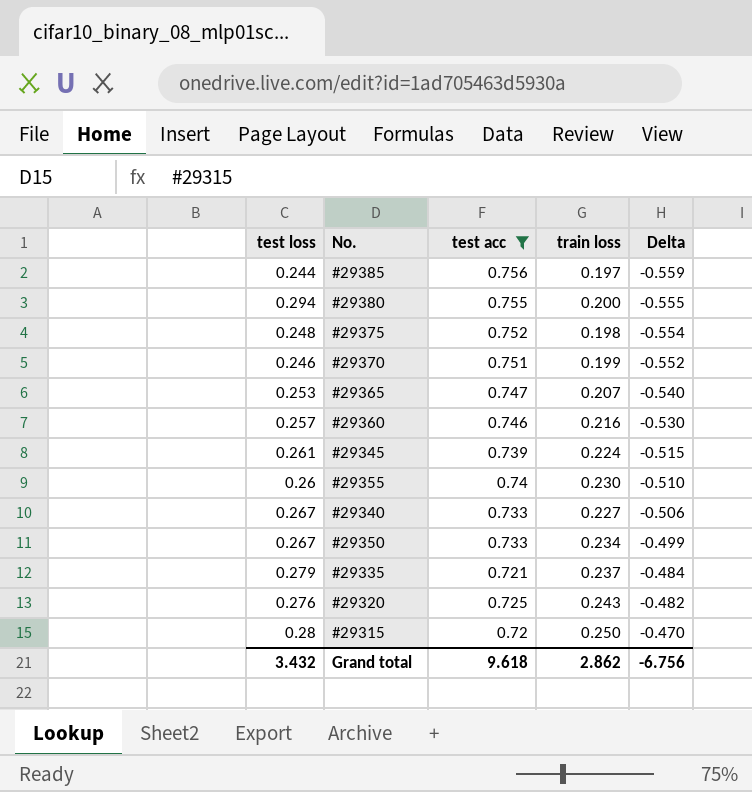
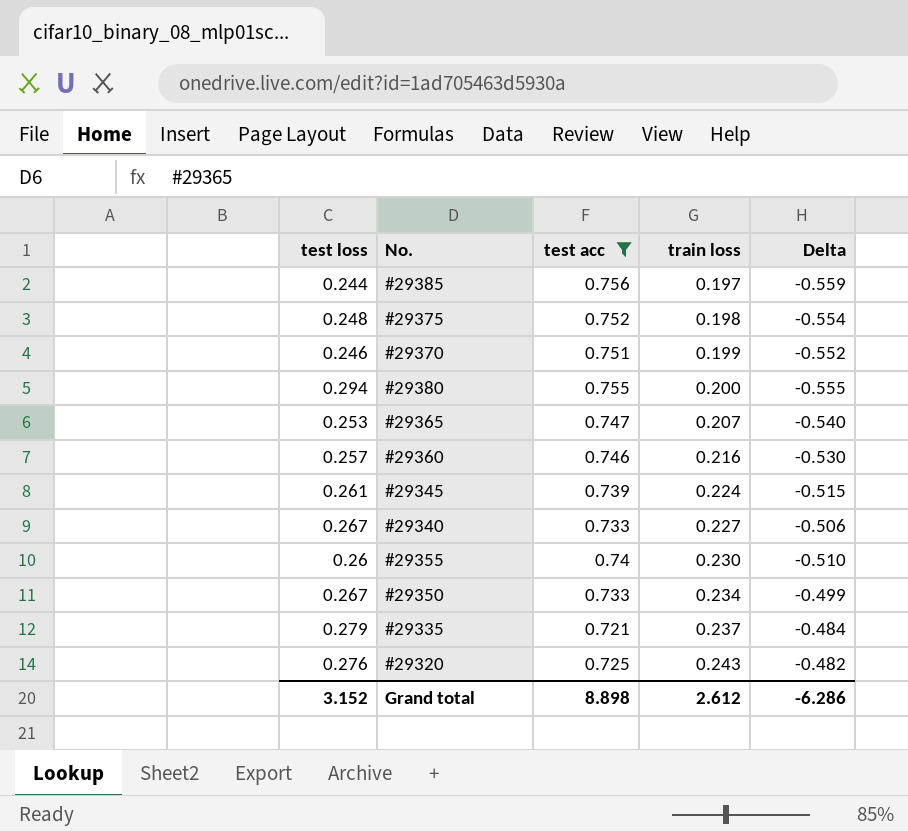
row order: Delta ascending -> train loss ascending
row #29315: 0.28 | 0.72 | 0.250 | -0.470 -> none
Grand total | test loss: 3.432 -> 3.152
Grand total | test acc: 9.618 -> 8.898
Grand total | train loss: 2.862 -> 2.612
Grand total | Delta: -6.756 -> -6.286

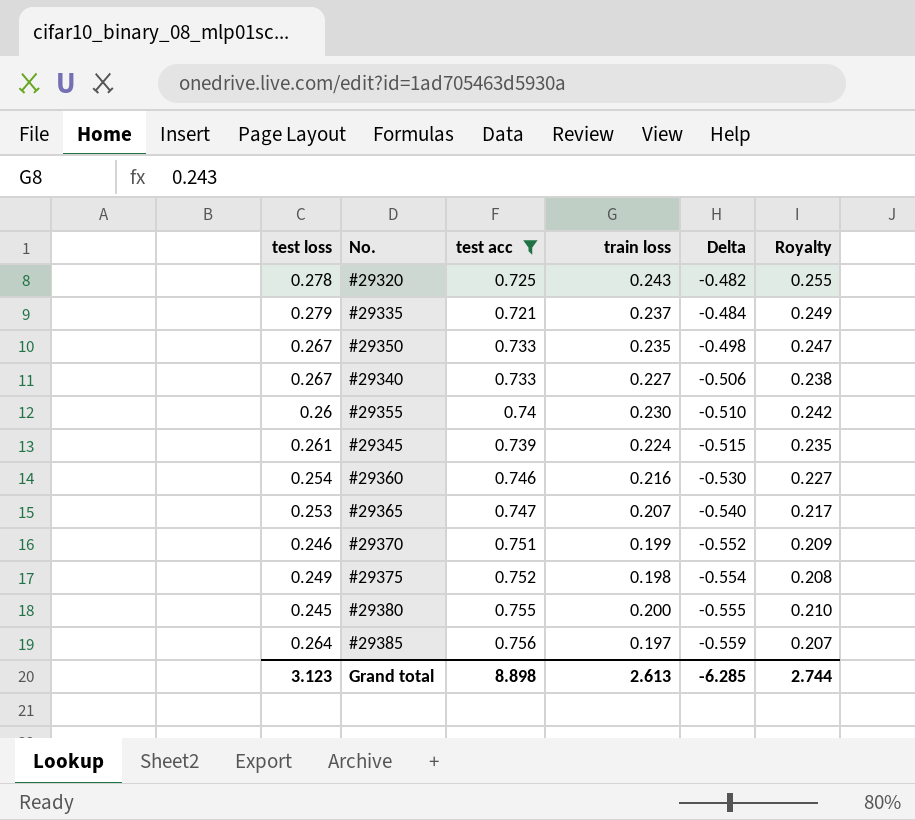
row order: train loss ascending -> Delta descending
column Royalty | formula: none -> [train loss] * 1.05
#29320 | test loss: 0.276 -> 0.278
#29350 | train loss: 0.234 -> 0.235
#29350 | Delta: -0.499 -> -0.498
#29360 | test loss: 0.257 -> 0.254
#29375 | test loss: 0.248 -> 0.249
#29380 | test loss: 0.294 -> 0.245
#29385 | test loss: 0.244 -> 0.264
Grand total | test loss: 3.152 -> 3.123
Grand total | train loss: 2.612 -> 2.613
Grand total | Delta: -6.286 -> -6.285

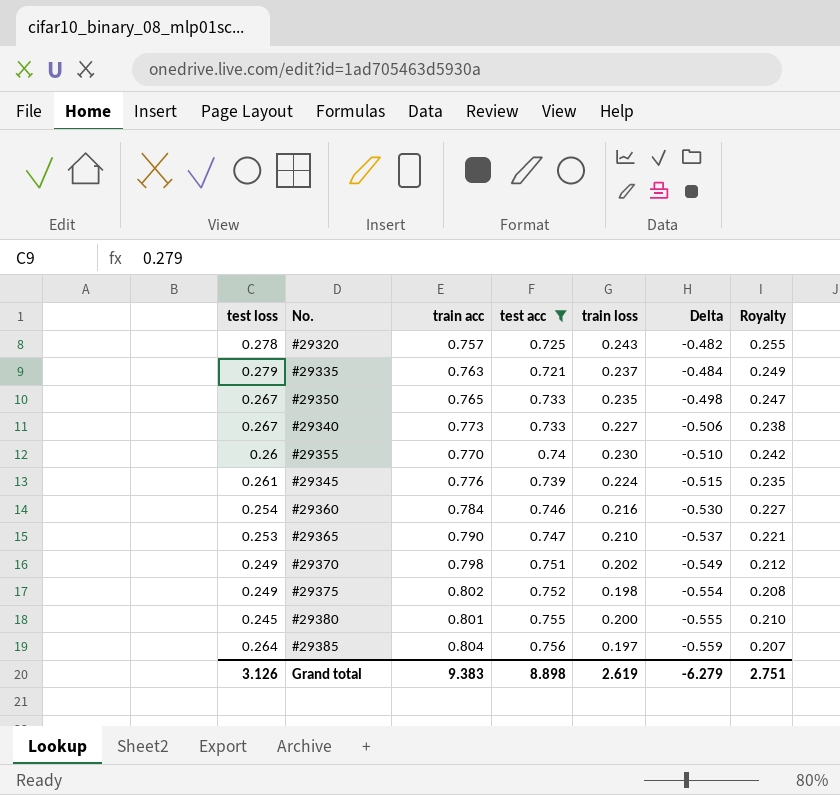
column train acc | position: none -> 3
#29365 | train loss: 0.207 -> 0.210
#29365 | Delta: -0.540 -> -0.537
#29365 | Royalty: 0.217 -> 0.221
#29370 | test loss: 0.246 -> 0.249
#29370 | train loss: 0.199 -> 0.202
#29370 | Delta: -0.552 -> -0.549
#29370 | Royalty: 0.209 -> 0.212
Grand total | test loss: 3.123 -> 3.126
Grand total | train loss: 2.613 -> 2.619
Grand total | Delta: -6.285 -> -6.279
Grand total | Royalty: 2.744 -> 2.751

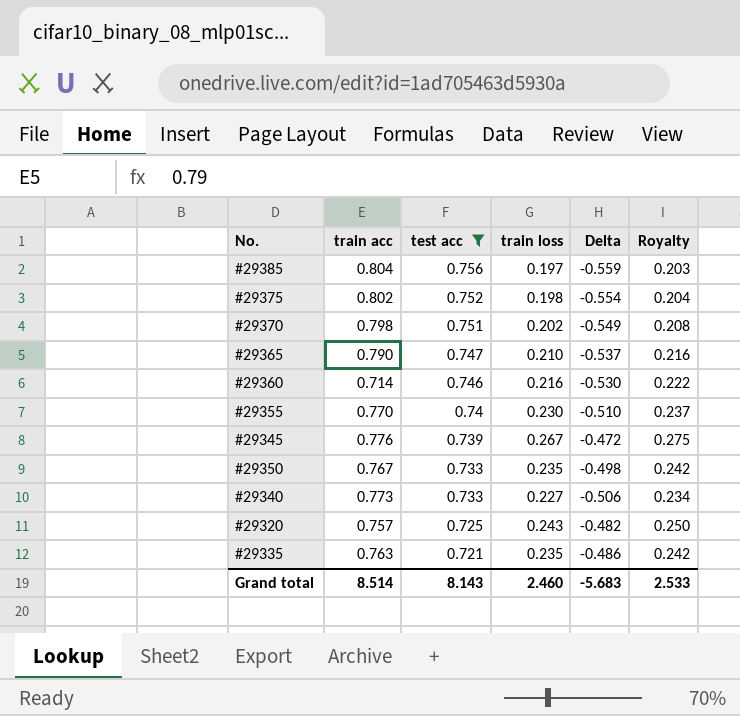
row order: Delta descending -> test acc descending
column test loss | position: 1 -> none
column Royalty | formula: [train loss] * 1.05 -> [train loss] * 1.03
row #29380: 0.245 | 0.801 | 0.755 | 0.200 | -0.555 | 0.210 -> none
#29360 | train acc: 0.784 -> 0.714
#29345 | train loss: 0.224 -> 0.267
#29345 | Delta: -0.515 -> -0.472
#29350 | train acc: 0.765 -> 0.767
#29335 | train loss: 0.237 -> 0.235
#29335 | Delta: -0.484 -> -0.486
Grand total | train acc: 9.383 -> 8.514
Grand total | test acc: 8.898 -> 8.143
Grand total | train loss: 2.619 -> 2.460
Grand total | Delta: -6.279 -> -5.683
Grand total | Royalty: 2.751 -> 2.533

